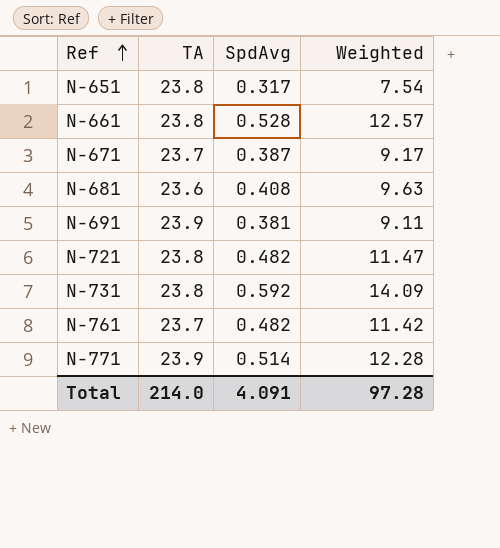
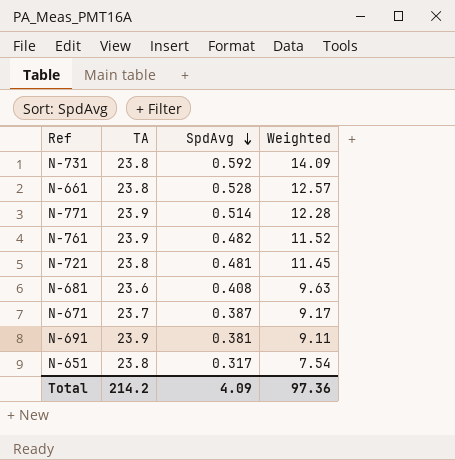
row order: Ref ascending -> SpdAvg descending
N-761 | TA: 23.7 -> 23.9
N-761 | Weighted: 11.42 -> 11.52
N-721 | SpdAvg: 0.482 -> 0.481
N-721 | Weighted: 11.47 -> 11.45
Total | TA: 214.0 -> 214.2
Total | SpdAvg: 4.091 -> 4.09
Total | Weighted: 97.28 -> 97.36

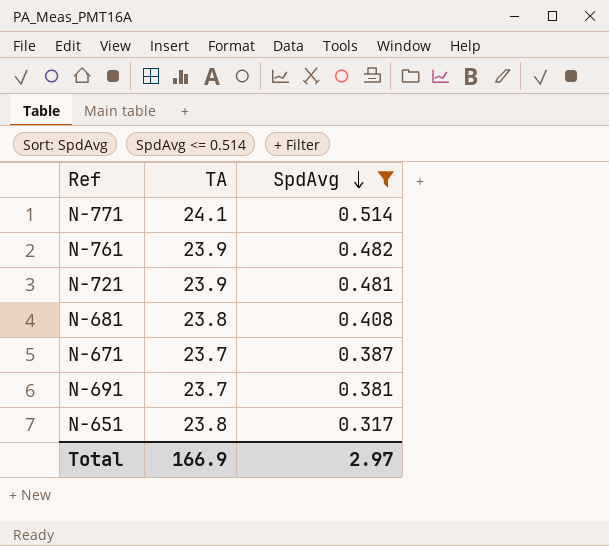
filter: none -> SpdAvg <= 0.514
column Weighted | formula: [TA] * [SpdAvg] -> none
N-771 | TA: 23.9 -> 24.1
N-721 | TA: 23.8 -> 23.9
N-681 | TA: 23.6 -> 23.8
N-691 | TA: 23.9 -> 23.7
Total | TA: 214.2 -> 166.9
Total | SpdAvg: 4.09 -> 2.97

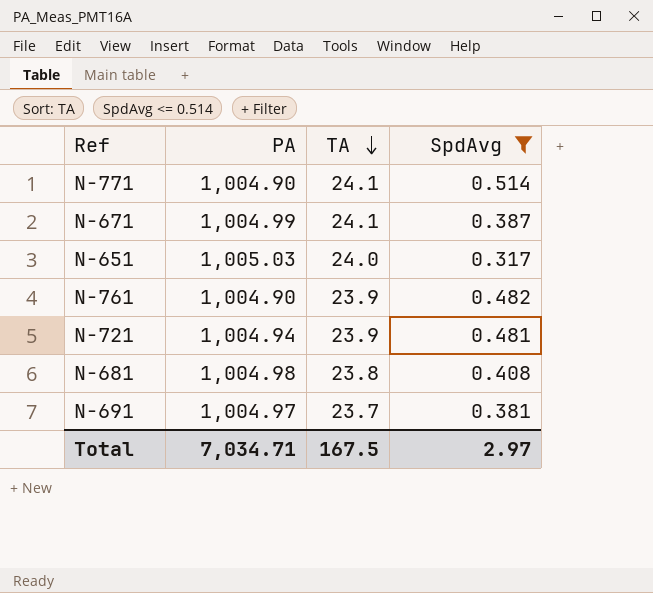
row order: SpdAvg descending -> TA descending
column PA | position: none -> 2
N-671 | TA: 23.7 -> 24.1
N-651 | TA: 23.8 -> 24.0
Total | TA: 166.9 -> 167.5

